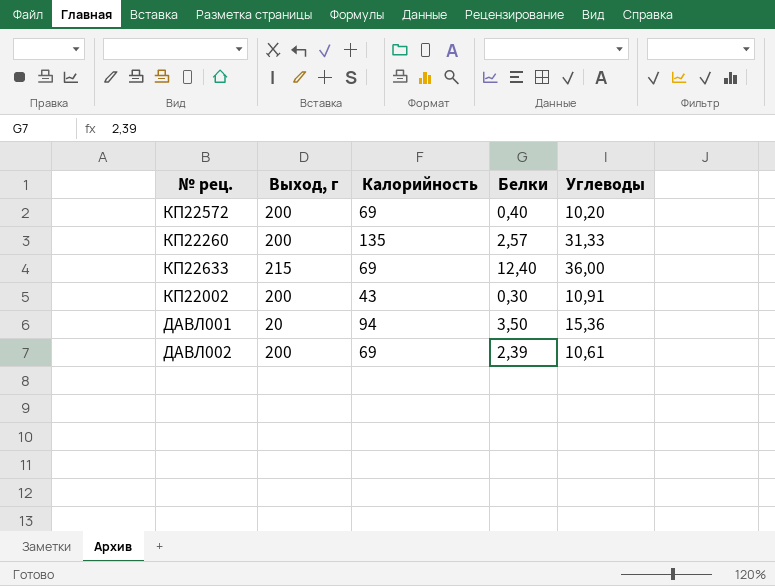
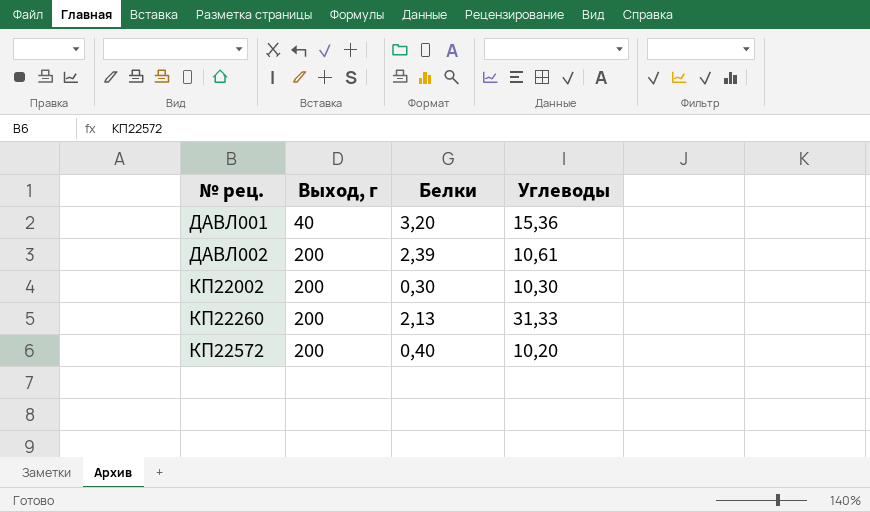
row order: none -> № рец. ascending
column Калорийность | position: 3 -> none
row КП22633: 215 | 69 | 12,40 | 36,00 -> none
ДАВЛ001 | Выход, г: 20 -> 40
ДАВЛ001 | Белки: 3,50 -> 3,20
КП22002 | Углеводы: 10,91 -> 10,30
КП22260 | Белки: 2,57 -> 2,13

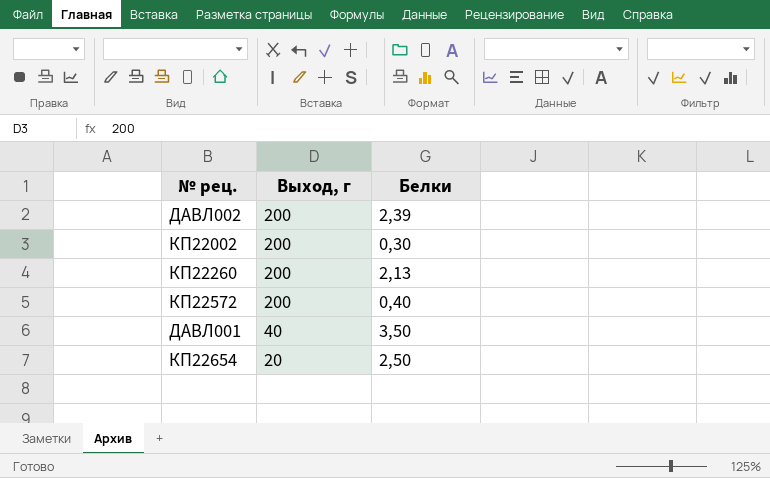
row order: № рец. ascending -> Выход, г descending
column Углеводы | position: 4 -> none
ДАВЛ001 | Белки: 3,20 -> 3,50
row КП22654: none -> 20 | 2,50

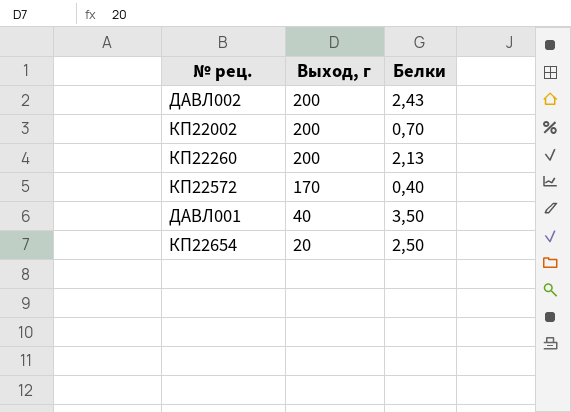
ДАВЛ002 | Белки: 2,39 -> 2,43
КП22002 | Белки: 0,30 -> 0,70
КП22572 | Выход, г: 200 -> 170

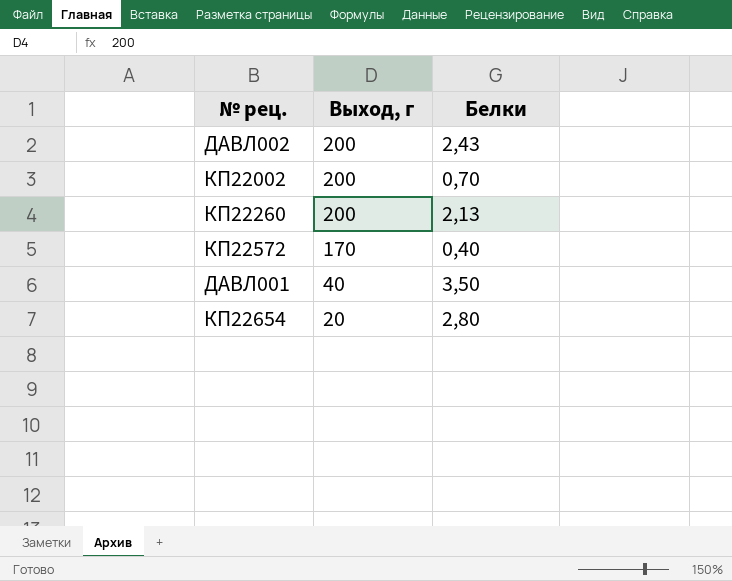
КП22654 | Белки: 2,50 -> 2,80

